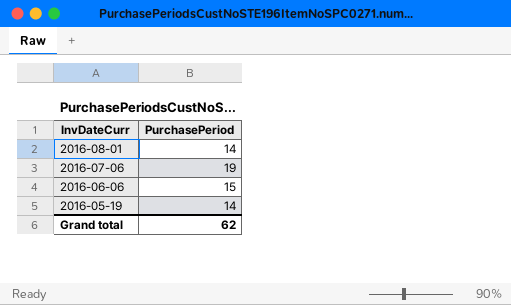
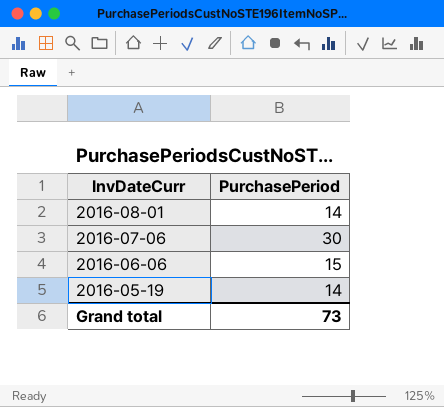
2016-07-06 | PurchasePeriod: 19 -> 30
Grand total | PurchasePeriod: 62 -> 73

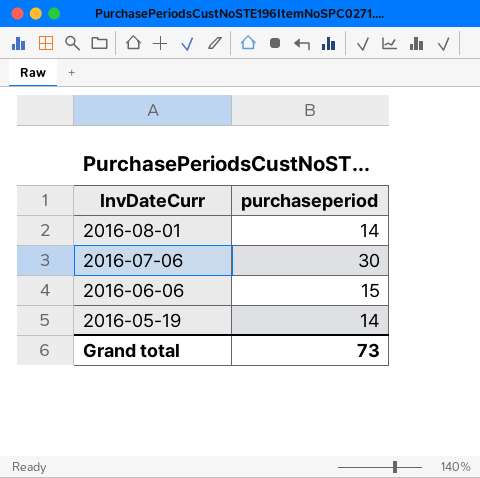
column name: PurchasePeriod -> purchaseperiod

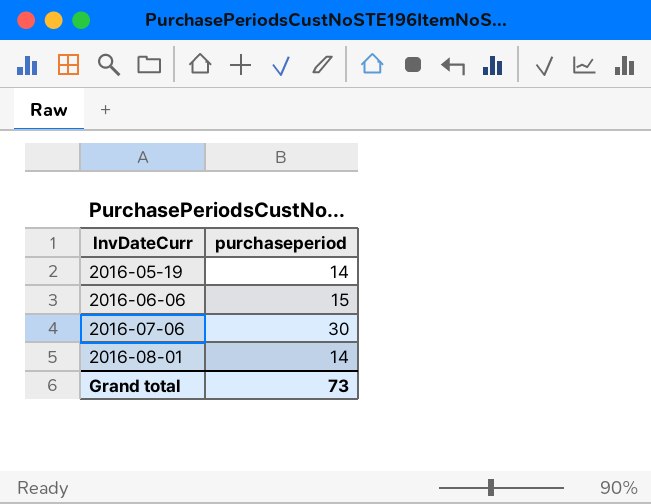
row order: InvDateCurr descending -> InvDateCurr ascending

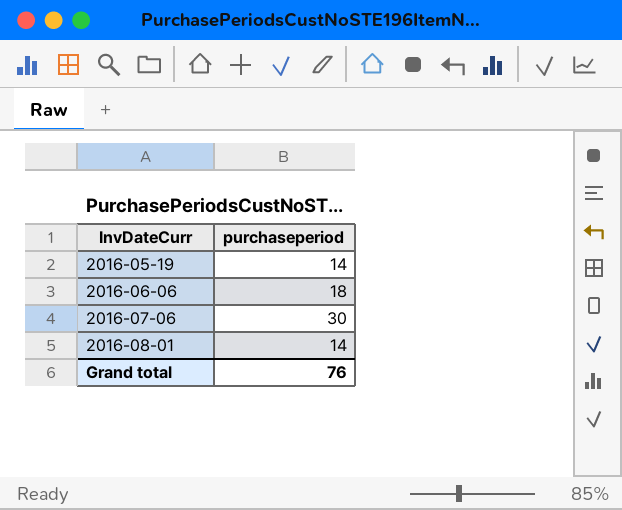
2016-06-06 | purchaseperiod: 15 -> 18
Grand total | purchaseperiod: 73 -> 76

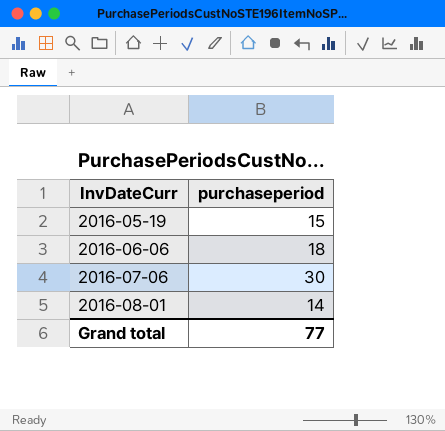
2016-05-19 | purchaseperiod: 14 -> 15
Grand total | purchaseperiod: 76 -> 77

